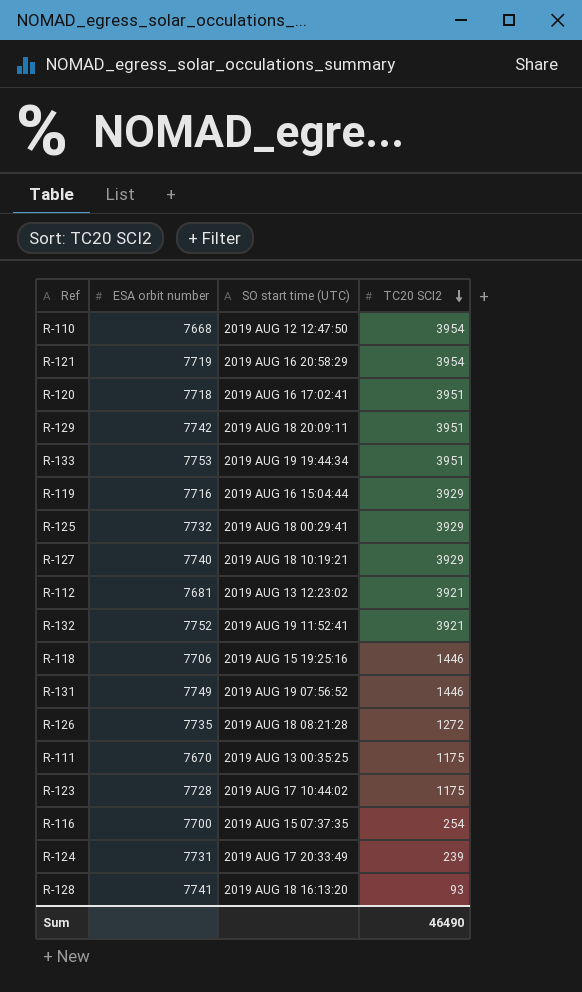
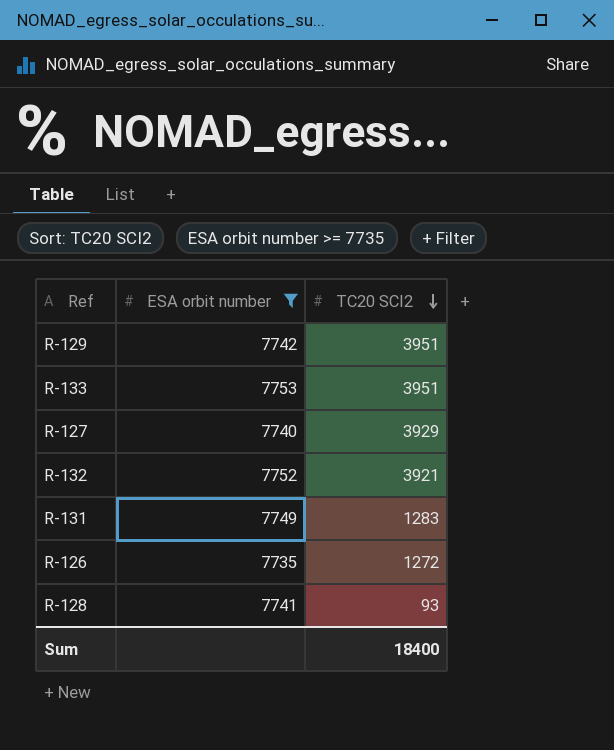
filter: none -> ESA orbit number >= 7735
column SO start time (UTC) | position: 3 -> none
R-131 | TC20 SCI2: 1446 -> 1283
Sum | TC20 SCI2: 46490 -> 18400

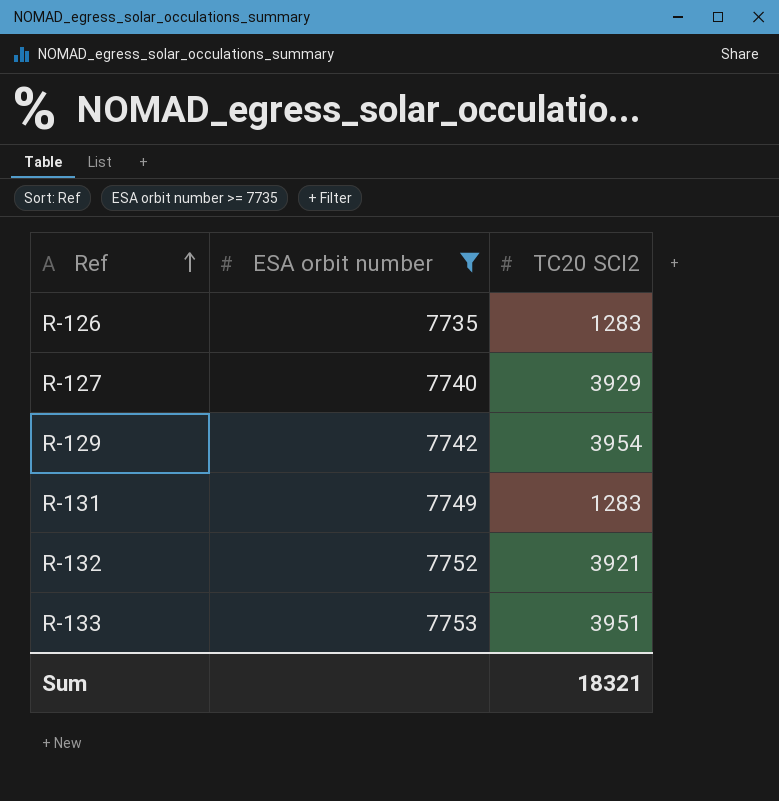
row order: TC20 SCI2 descending -> Ref ascending
row R-128: 7741 | 93 -> none
R-126 | TC20 SCI2: 1272 -> 1283
R-129 | TC20 SCI2: 3951 -> 3954
Sum | TC20 SCI2: 18400 -> 18321

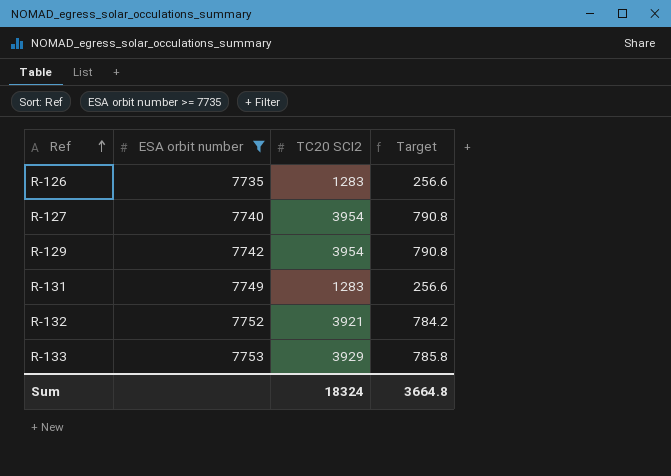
column Target | formula: none -> [TC20 SCI2] * 0.2
R-127 | TC20 SCI2: 3929 -> 3954
R-133 | TC20 SCI2: 3951 -> 3929
Sum | TC20 SCI2: 18321 -> 18324

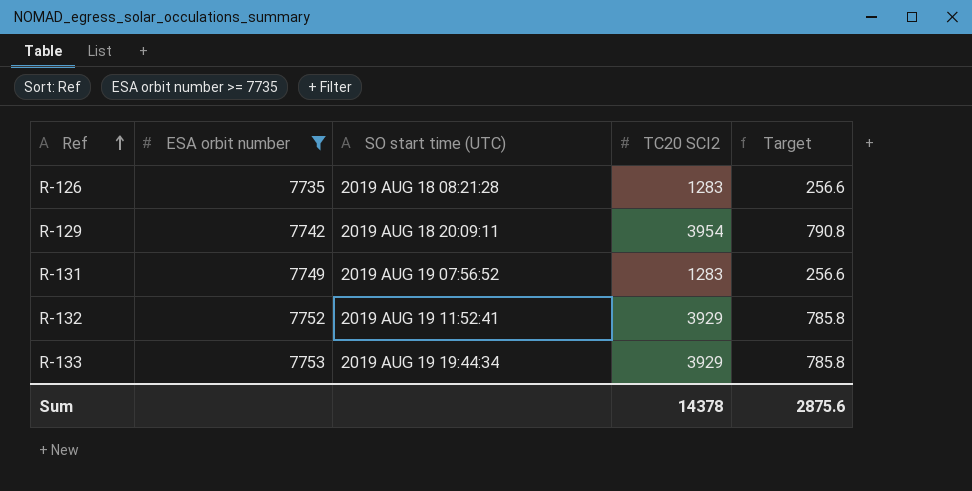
column SO start time (UTC) | position: none -> 3
row R-127: 7740 | 3954 | 790.8 -> none
R-132 | TC20 SCI2: 3921 -> 3929
R-132 | Target: 784.2 -> 785.8
Sum | TC20 SCI2: 18324 -> 14378
Sum | Target: 3664.8 -> 2875.6

